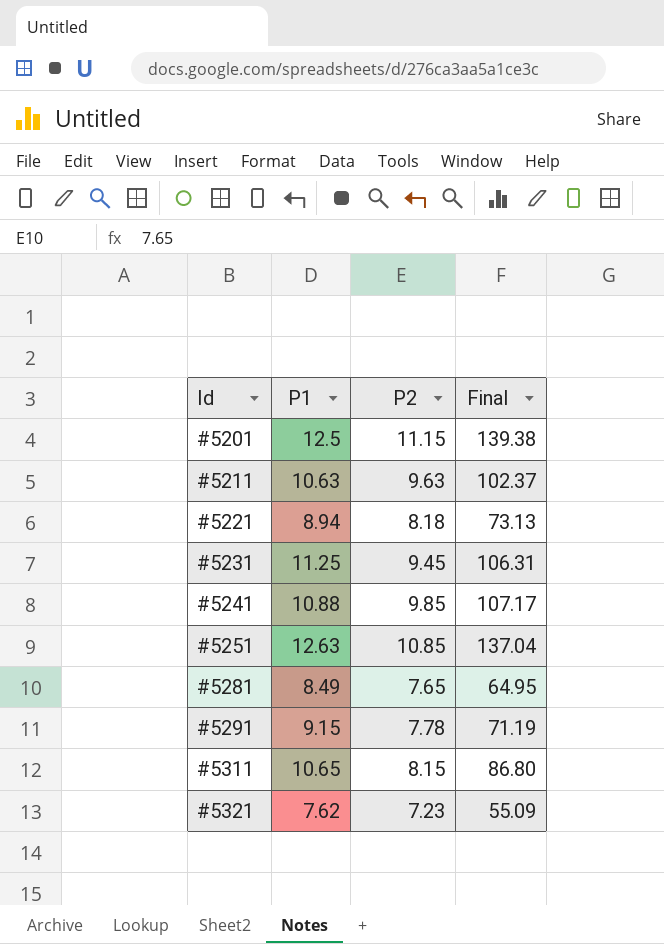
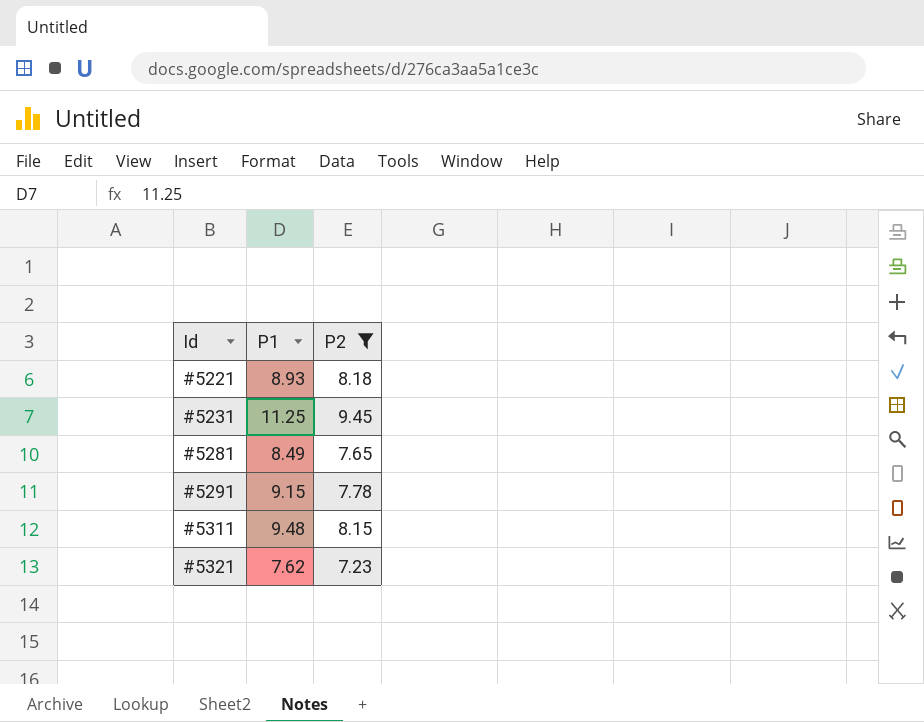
filter: none -> P2 <= 9.45
column Final | formula: [P1] * [P2] -> none
#5221 | P1: 8.94 -> 8.93
#5311 | P1: 10.65 -> 9.48

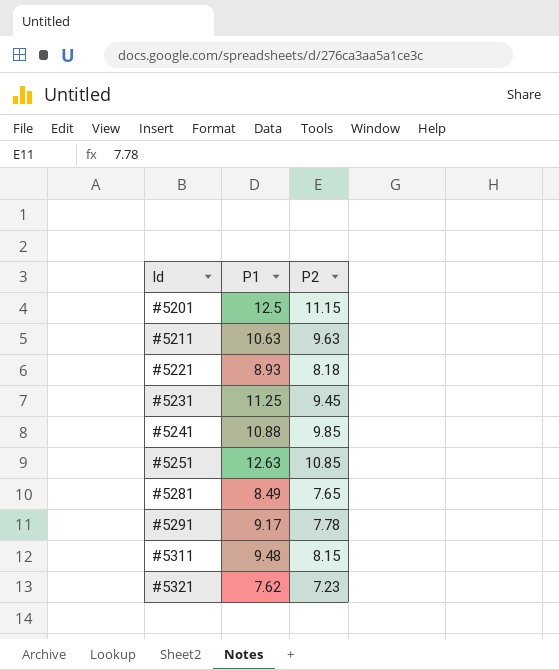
filter: P2 <= 9.45 -> none
#5291 | P1: 9.15 -> 9.17

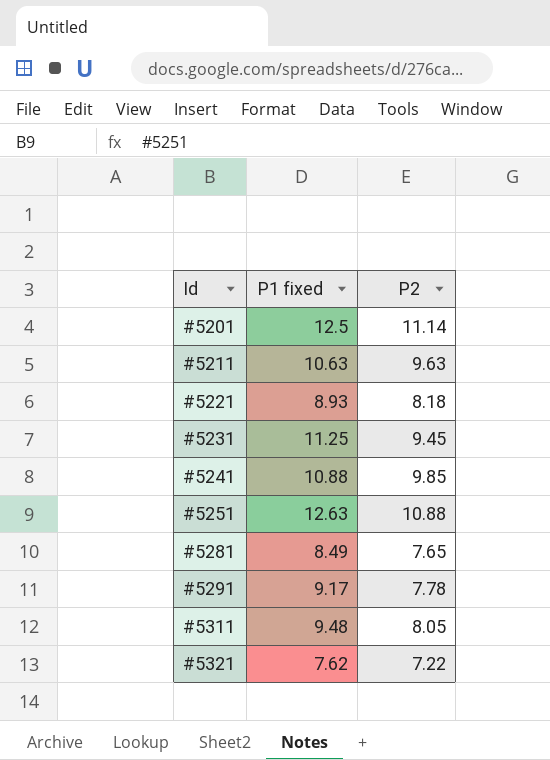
column name: P1 -> P1 fixed
#5201 | P2: 11.15 -> 11.14
#5251 | P2: 10.85 -> 10.88
#5311 | P2: 8.15 -> 8.05
#5321 | P2: 7.23 -> 7.22

